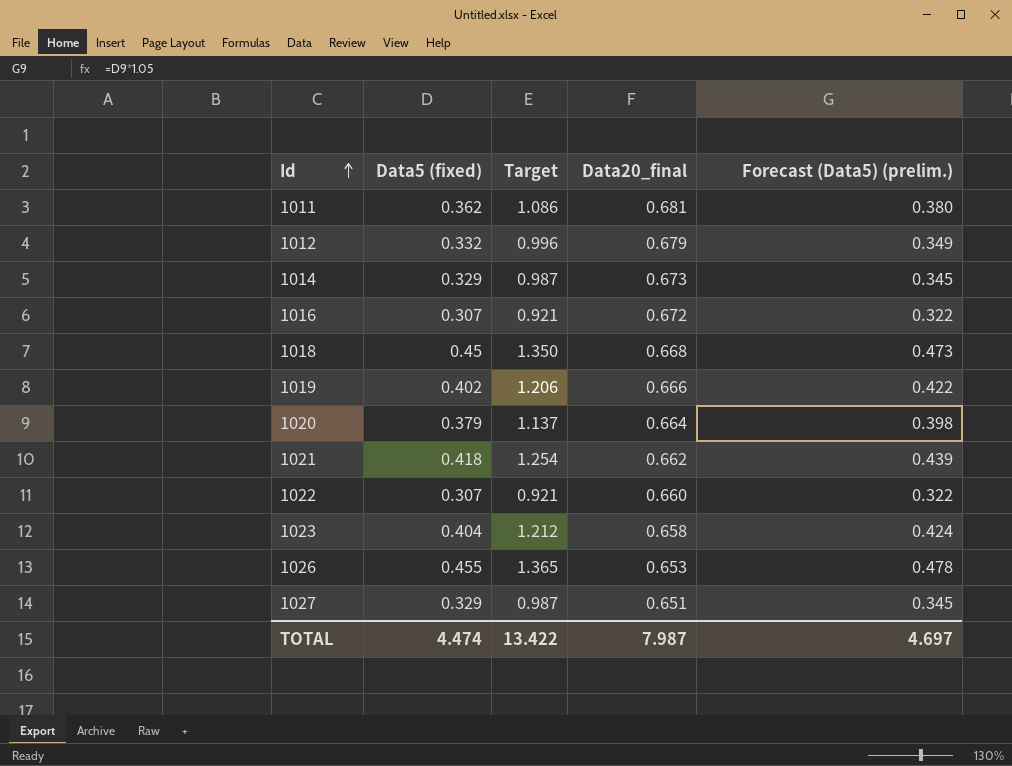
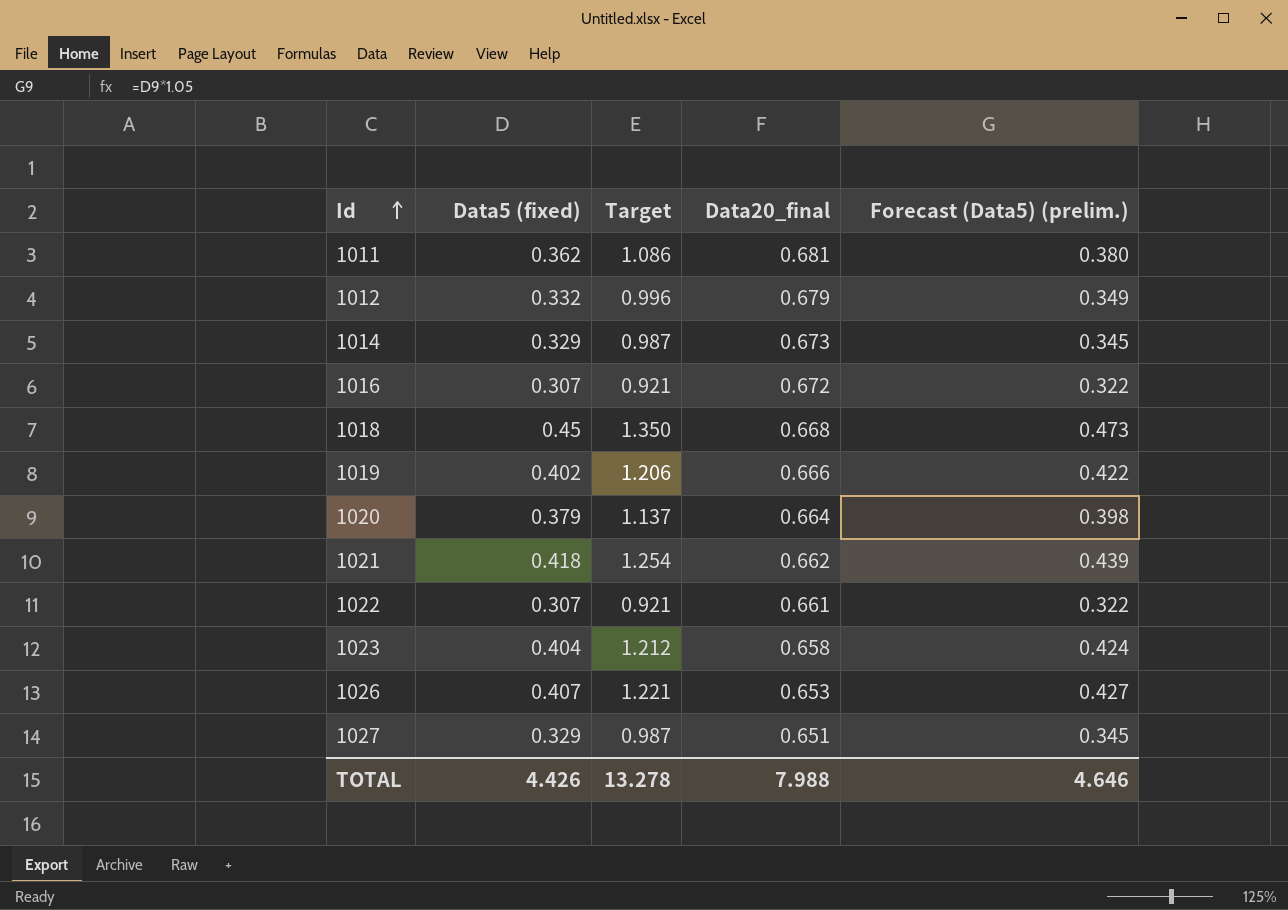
1022 | Data20_final: 0.660 -> 0.661
1026 | Data5 (fixed): 0.455 -> 0.407
1026 | Target: 1.365 -> 1.221
1026 | Forecast (Data5) (prelim.): 0.478 -> 0.427
TOTAL | Data5 (fixed): 4.474 -> 4.426
TOTAL | Target: 13.422 -> 13.278
TOTAL | Data20_final: 7.987 -> 7.988
TOTAL | Forecast (Data5) (prelim.): 4.697 -> 4.646

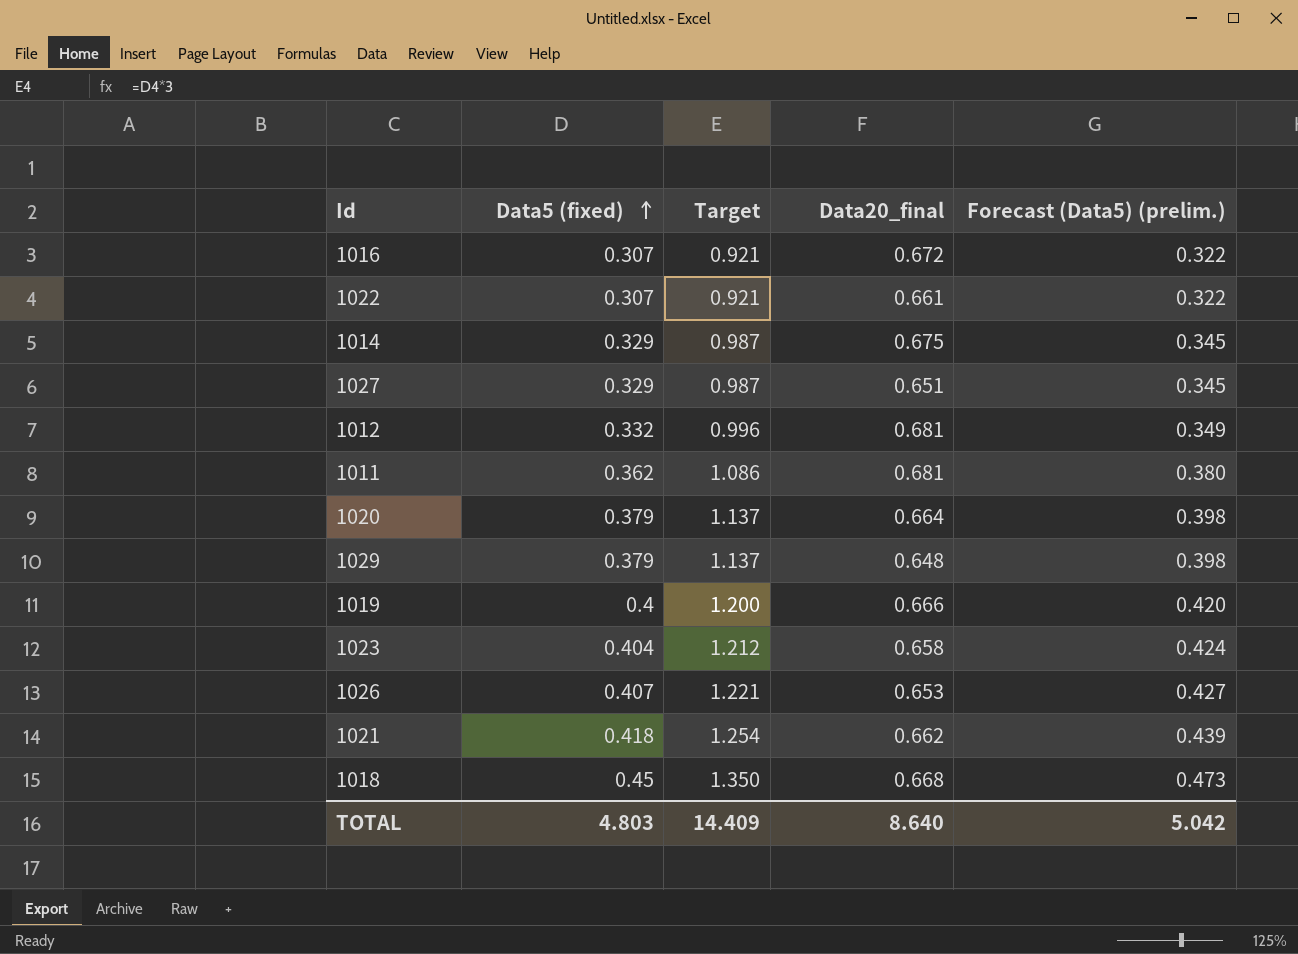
row order: Id ascending -> Data5 (fixed) ascending
1014 | Data20_final: 0.673 -> 0.675
1012 | Data20_final: 0.679 -> 0.681
row 1029: none -> 0.379 | 1.137 | 0.648 | 0.398
1019 | Data5 (fixed): 0.402 -> 0.4
1019 | Target: 1.206 -> 1.200
1019 | Forecast (Data5) (prelim.): 0.422 -> 0.420
TOTAL | Data5 (fixed): 4.426 -> 4.803
TOTAL | Target: 13.278 -> 14.409
TOTAL | Data20_final: 7.988 -> 8.640
TOTAL | Forecast (Data5) (prelim.): 4.646 -> 5.042

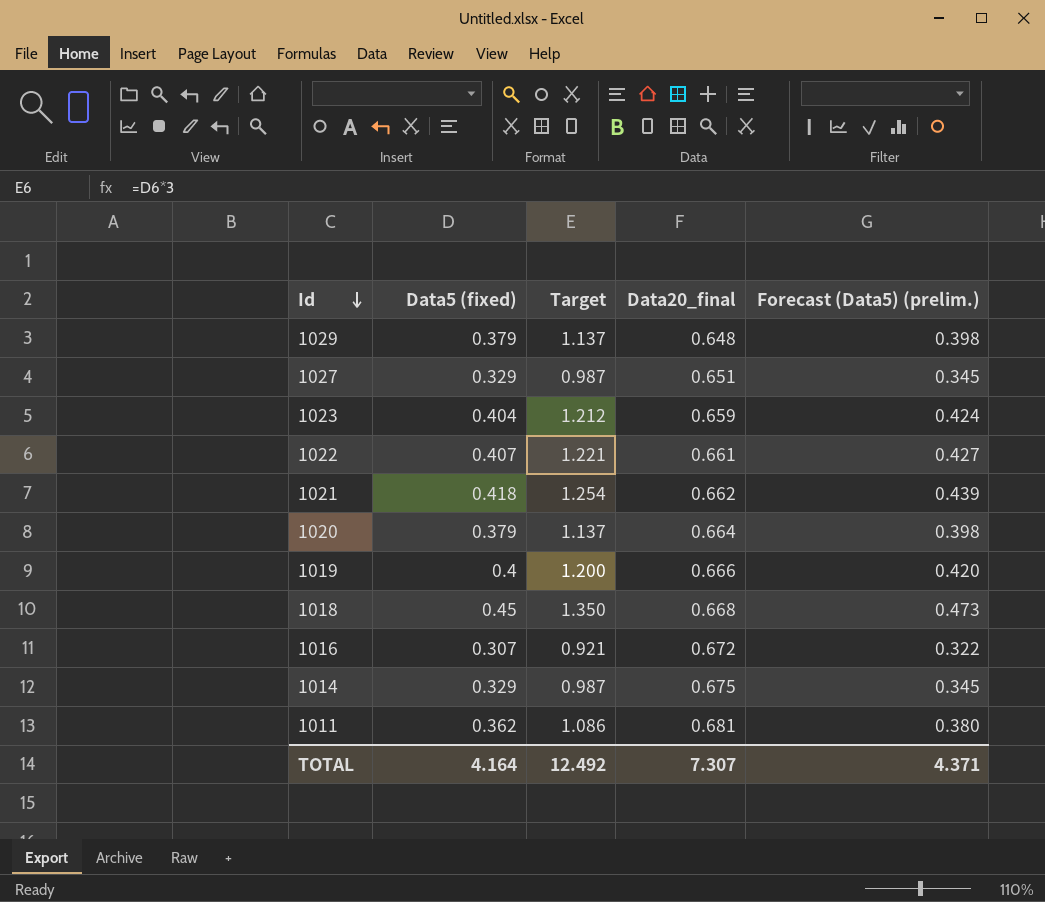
row order: Data5 (fixed) ascending -> Id descending
row 1012: 0.332 | 0.996 | 0.681 | 0.349 -> none
row 1026: 0.407 | 1.221 | 0.653 | 0.427 -> none
1023 | Data20_final: 0.658 -> 0.659
1022 | Data5 (fixed): 0.307 -> 0.407
1022 | Target: 0.921 -> 1.221
1022 | Forecast (Data5) (prelim.): 0.322 -> 0.427
TOTAL | Data5 (fixed): 4.803 -> 4.164
TOTAL | Target: 14.409 -> 12.492
TOTAL | Data20_final: 8.640 -> 7.307
TOTAL | Forecast (Data5) (prelim.): 5.042 -> 4.371

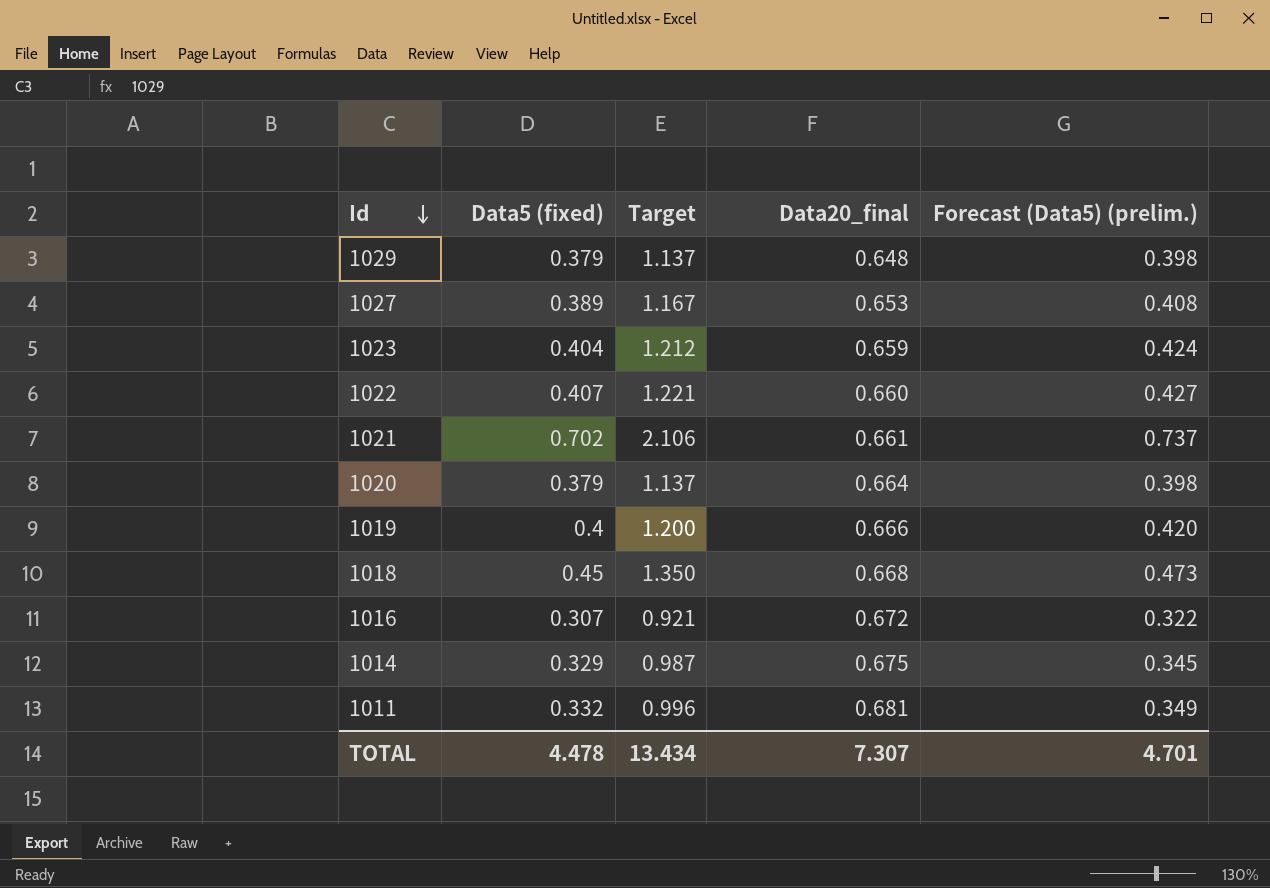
1027 | Data5 (fixed): 0.329 -> 0.389
1027 | Target: 0.987 -> 1.167
1027 | Data20_final: 0.651 -> 0.653
1027 | Forecast (Data5) (prelim.): 0.345 -> 0.408
1022 | Data20_final: 0.661 -> 0.660
1021 | Data5 (fixed): 0.418 -> 0.702
1021 | Target: 1.254 -> 2.106
1021 | Data20_final: 0.662 -> 0.661
1021 | Forecast (Data5) (prelim.): 0.439 -> 0.737
1011 | Data5 (fixed): 0.362 -> 0.332
1011 | Target: 1.086 -> 0.996
1011 | Forecast (Data5) (prelim.): 0.380 -> 0.349
TOTAL | Data5 (fixed): 4.164 -> 4.478
TOTAL | Target: 12.492 -> 13.434
TOTAL | Forecast (Data5) (prelim.): 4.371 -> 4.701

